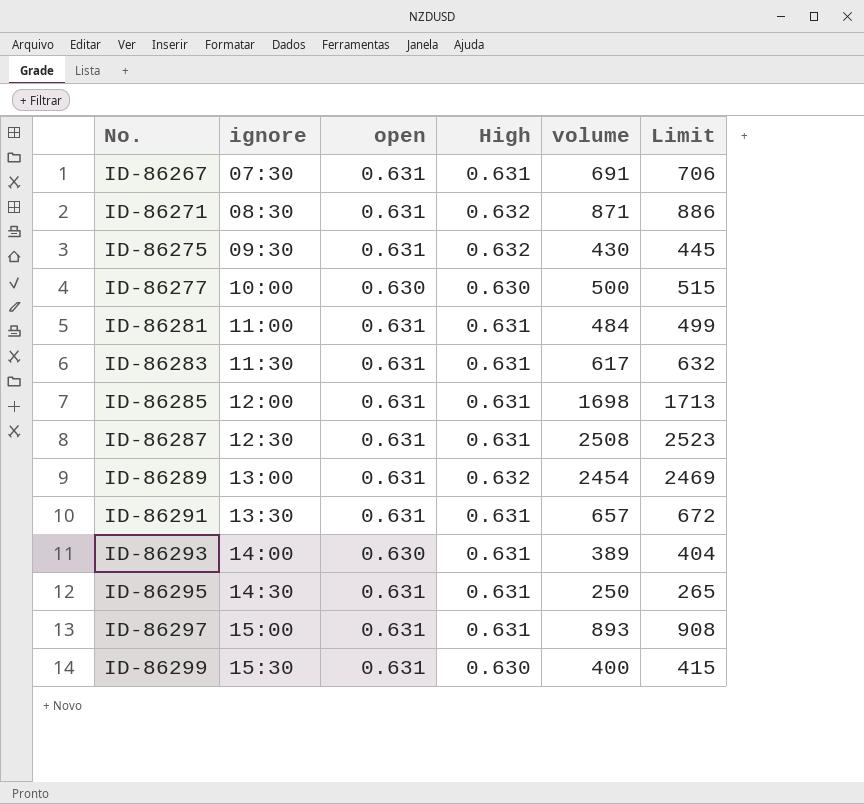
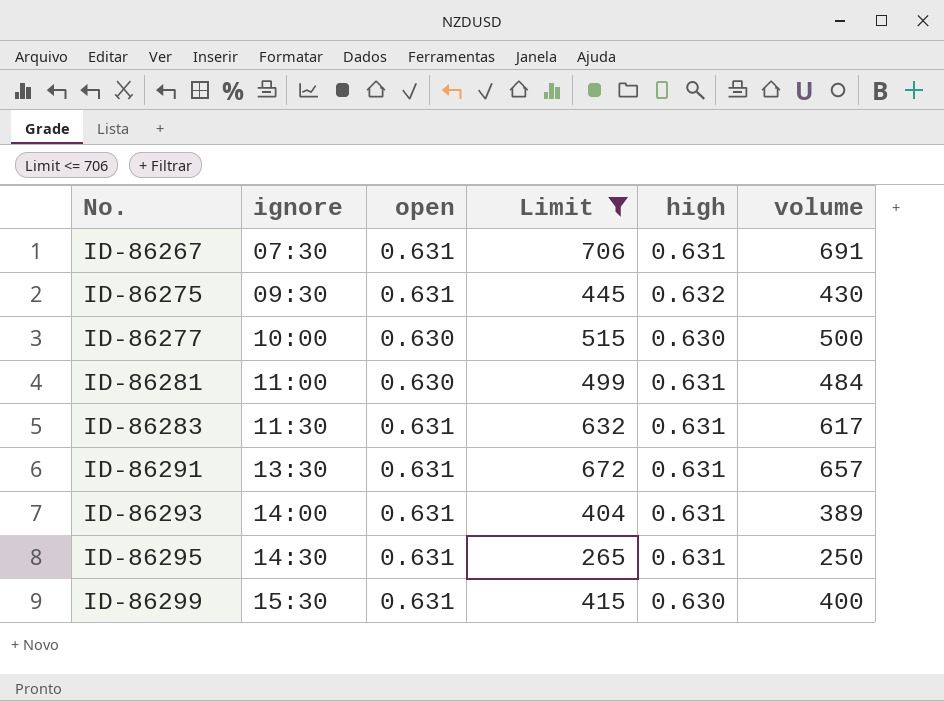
filter: none -> Limit <= 706
column Limit | position: 6 -> 4
column name: High -> high
ID-86281 | open: 0.631 -> 0.630
ID-86293 | open: 0.630 -> 0.631

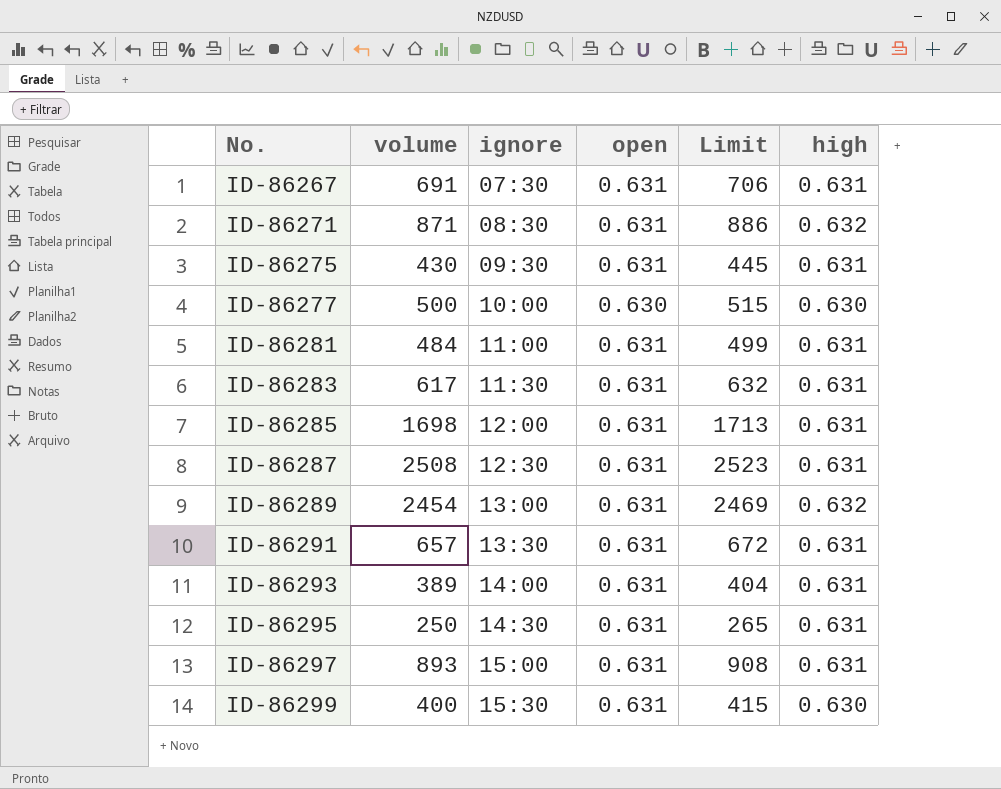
filter: Limit <= 706 -> none
column volume | position: 6 -> 2
ID-86275 | high: 0.632 -> 0.631
ID-86281 | open: 0.630 -> 0.631

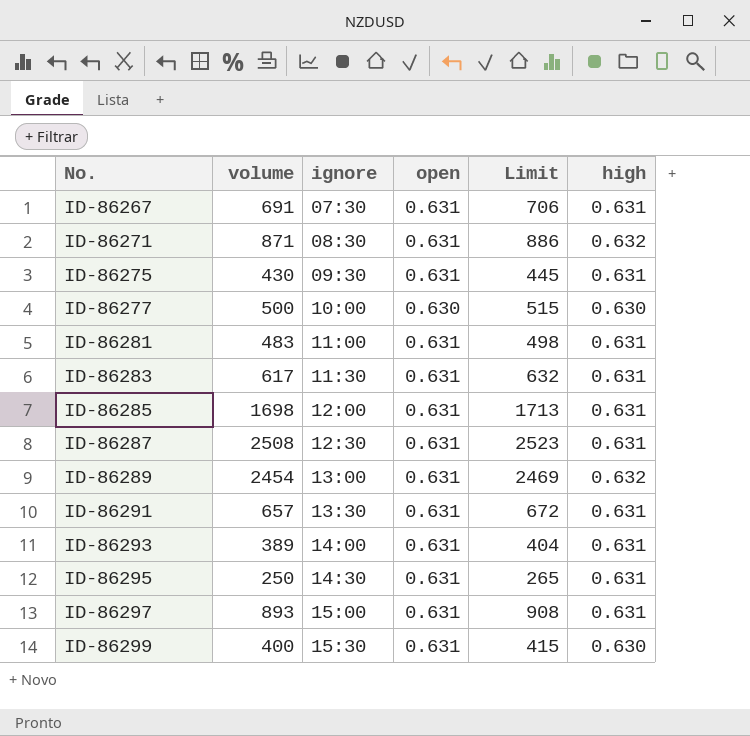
ID-86281 | volume: 484 -> 483
ID-86281 | Limit: 499 -> 498

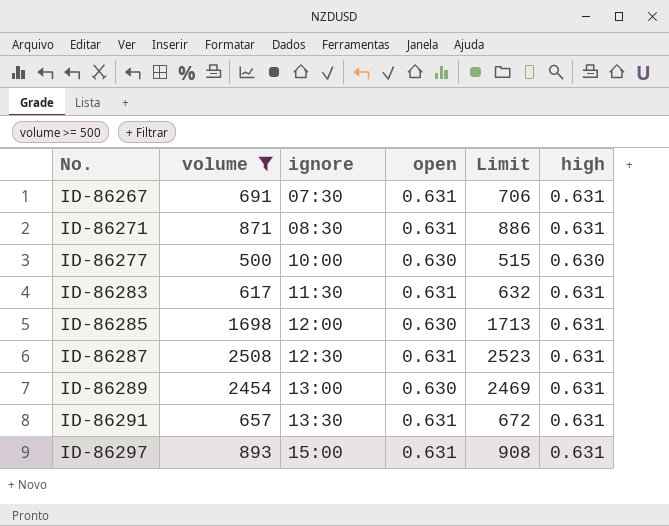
filter: none -> volume >= 500
ID-86271 | high: 0.632 -> 0.631
ID-86285 | open: 0.631 -> 0.630
ID-86289 | open: 0.631 -> 0.630
ID-86289 | high: 0.632 -> 0.631

